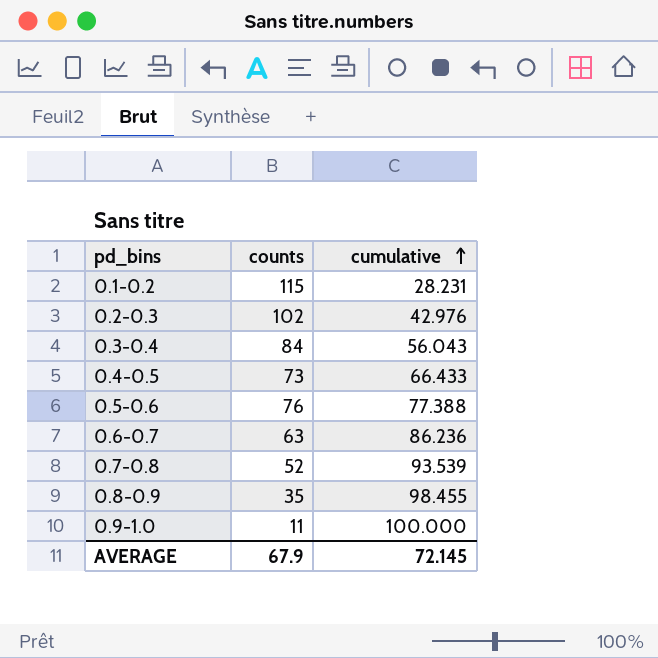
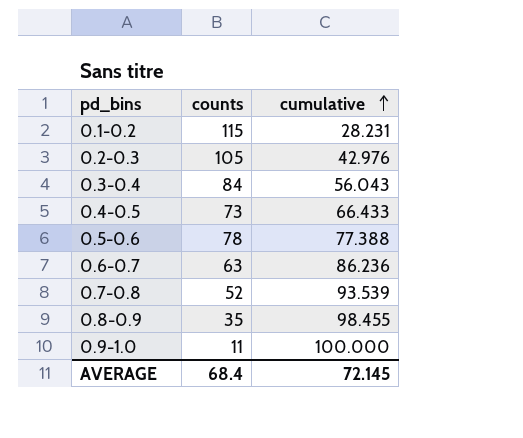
0.2-0.3 | counts: 102 -> 105
0.5-0.6 | counts: 76 -> 78
AVERAGE | counts: 67.9 -> 68.4

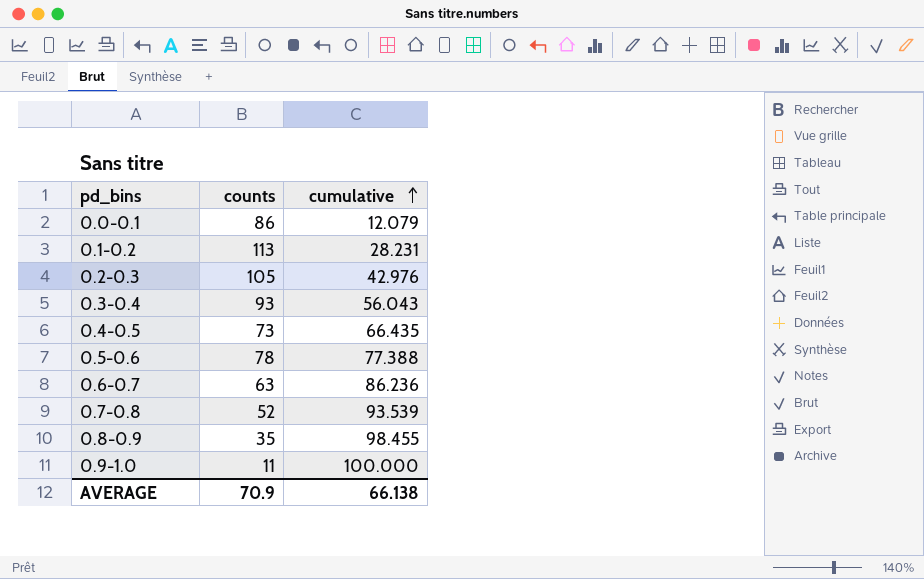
row 0.0-0.1: none -> 86 | 12.079
0.1-0.2 | counts: 115 -> 113
0.3-0.4 | counts: 84 -> 93
0.4-0.5 | cumulative: 66.433 -> 66.435
AVERAGE | counts: 68.4 -> 70.9
AVERAGE | cumulative: 72.145 -> 66.138

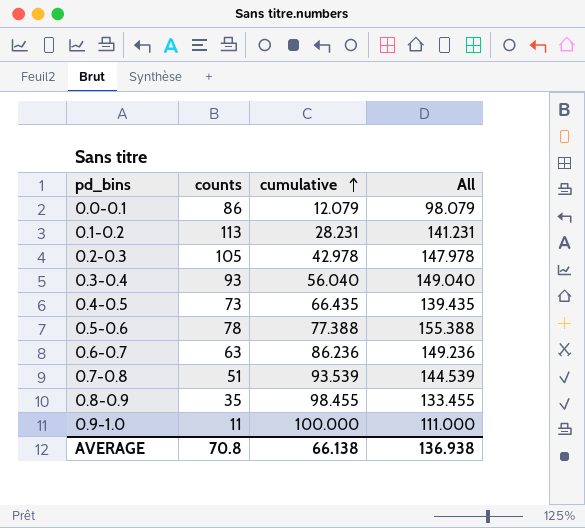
column All | formula: none -> [counts] + [cumulative]
0.2-0.3 | cumulative: 42.976 -> 42.978
0.3-0.4 | cumulative: 56.043 -> 56.040
0.7-0.8 | counts: 52 -> 51
AVERAGE | counts: 70.9 -> 70.8

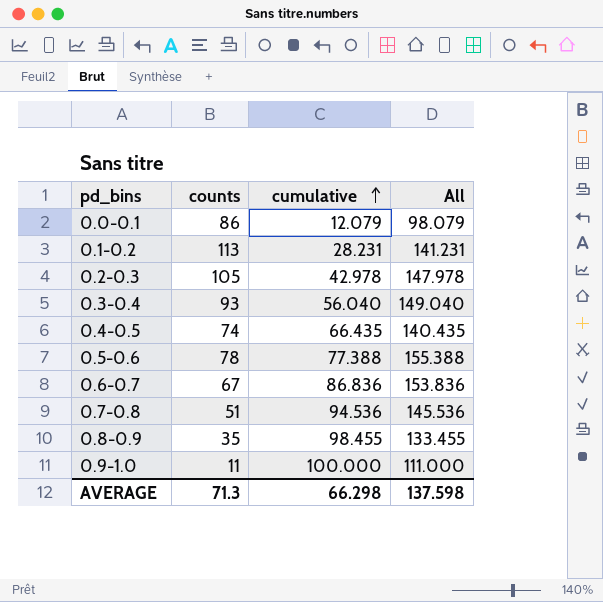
0.4-0.5 | counts: 73 -> 74
0.4-0.5 | All: 139.435 -> 140.435
0.6-0.7 | counts: 63 -> 67
0.6-0.7 | cumulative: 86.236 -> 86.836
0.6-0.7 | All: 149.236 -> 153.836
0.7-0.8 | cumulative: 93.539 -> 94.536
0.7-0.8 | All: 144.539 -> 145.536
AVERAGE | counts: 70.8 -> 71.3
AVERAGE | cumulative: 66.138 -> 66.298
AVERAGE | All: 136.938 -> 137.598

